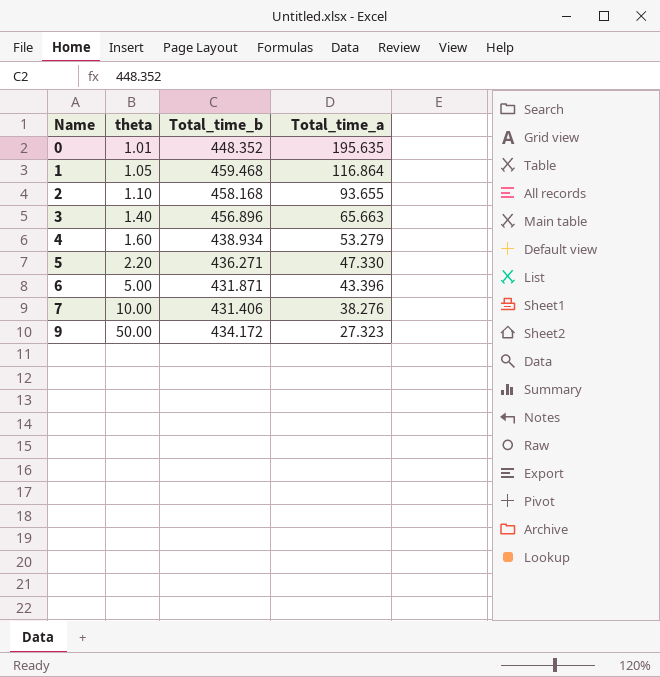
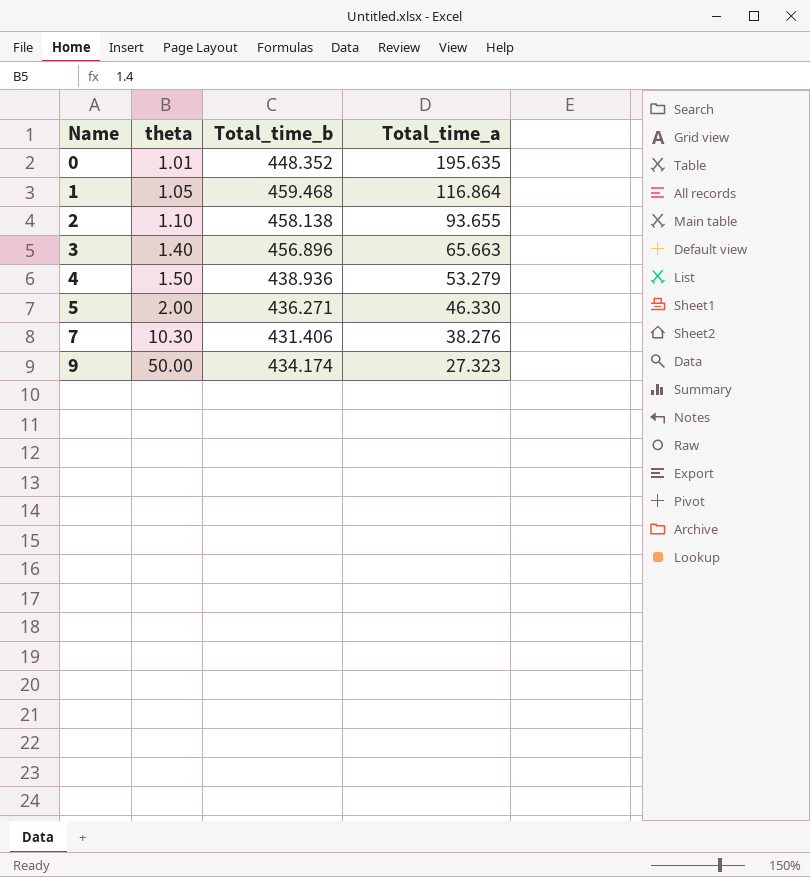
row 6: 5.00 | 431.871 | 43.396 -> none
2 | Total_time_b: 458.168 -> 458.138
4 | theta: 1.60 -> 1.50
4 | Total_time_b: 438.934 -> 438.936
5 | theta: 2.20 -> 2.00
5 | Total_time_a: 47.330 -> 46.330
7 | theta: 10.00 -> 10.30
9 | Total_time_b: 434.172 -> 434.174

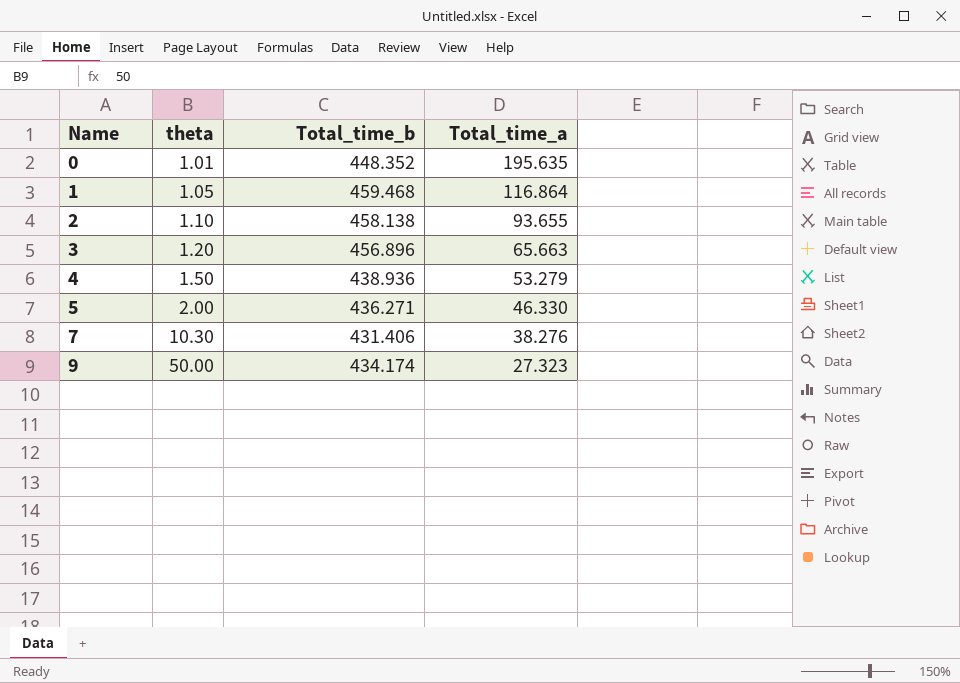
3 | theta: 1.40 -> 1.20

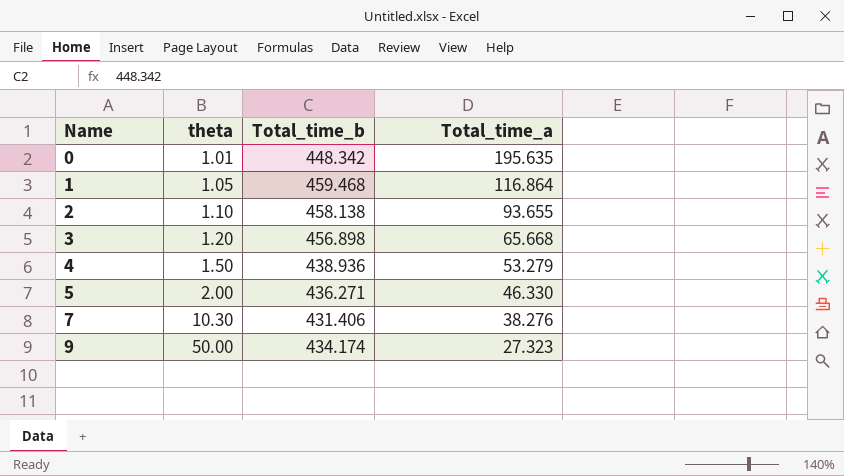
0 | Total_time_b: 448.352 -> 448.342
3 | Total_time_b: 456.896 -> 456.898
3 | Total_time_a: 65.663 -> 65.668

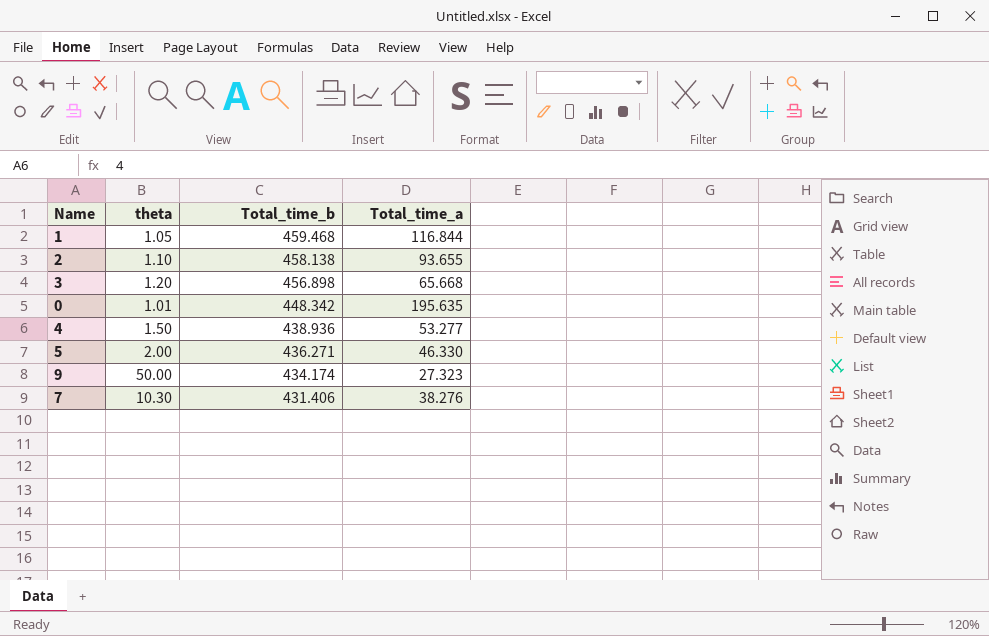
row order: Name ascending -> Total_time_b descending
1 | Total_time_a: 116.864 -> 116.844
4 | Total_time_a: 53.279 -> 53.277

